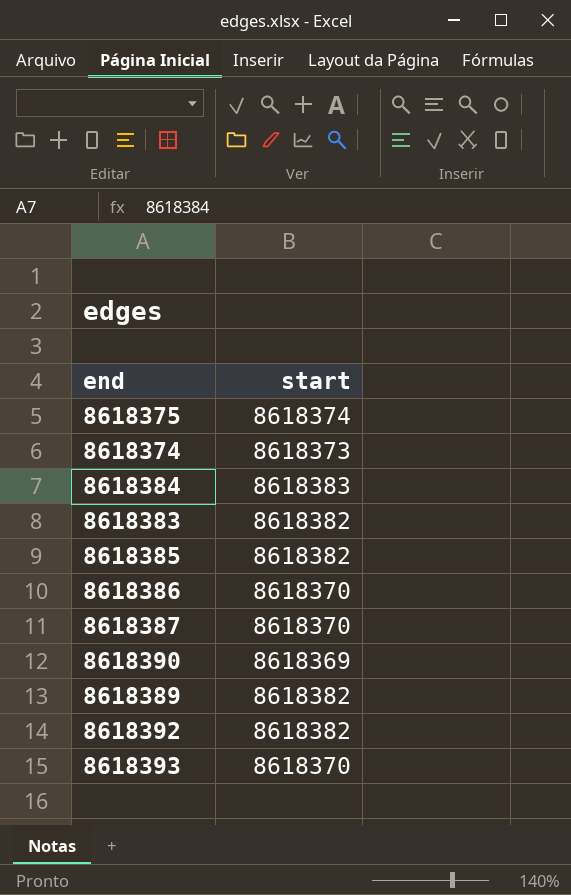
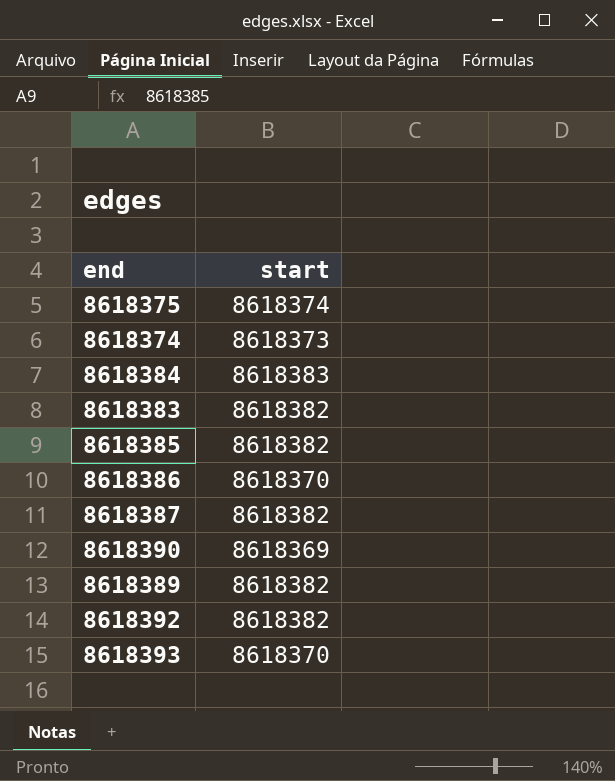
8618387 | start: 8618370 -> 8618382

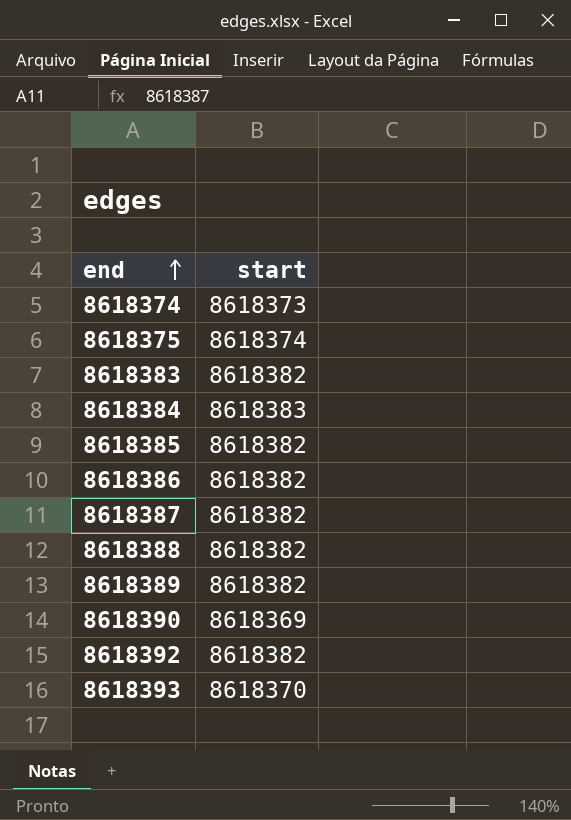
row order: none -> end ascending
8618386 | start: 8618370 -> 8618382
row 8618388: none -> 8618382

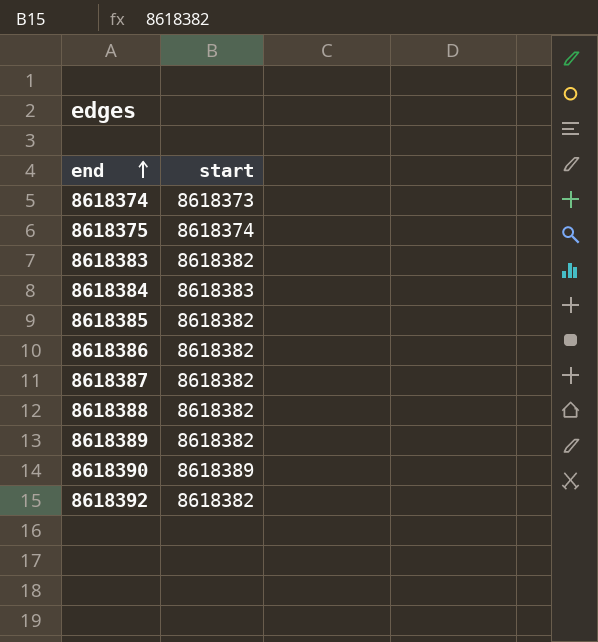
row 8618393: 8618370 -> none
8618390 | start: 8618369 -> 8618389

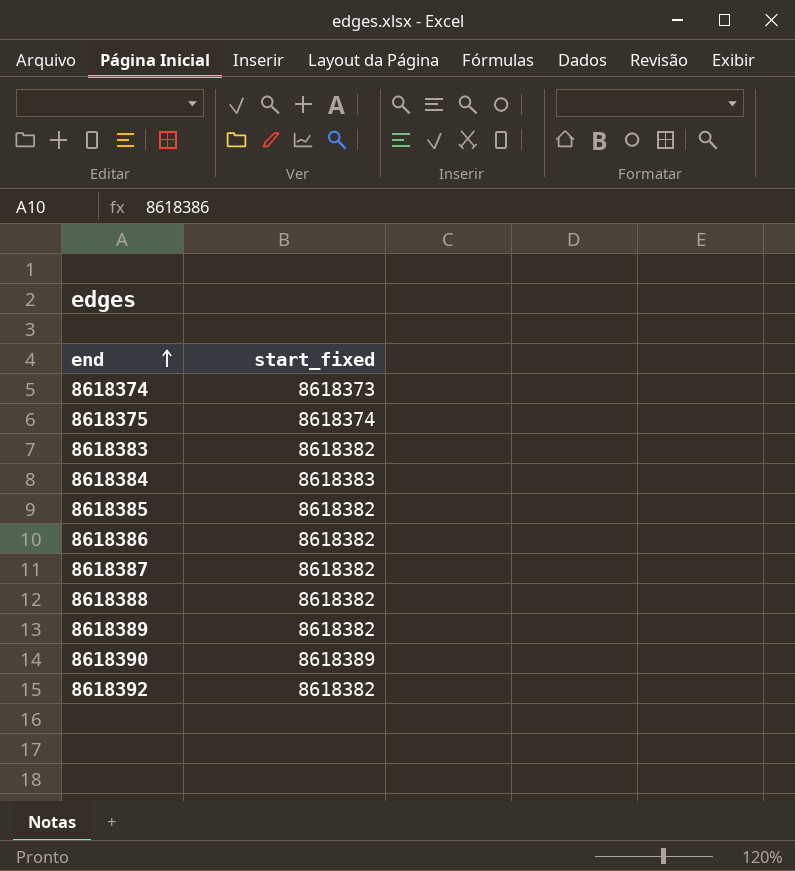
column name: start -> start_fixed

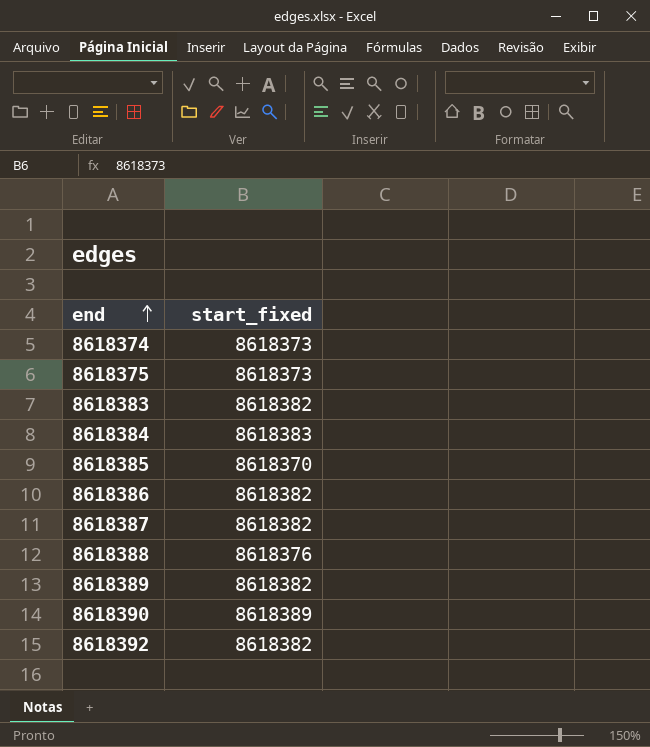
8618375 | start_fixed: 8618374 -> 8618373
8618385 | start_fixed: 8618382 -> 8618370
8618388 | start_fixed: 8618382 -> 8618376

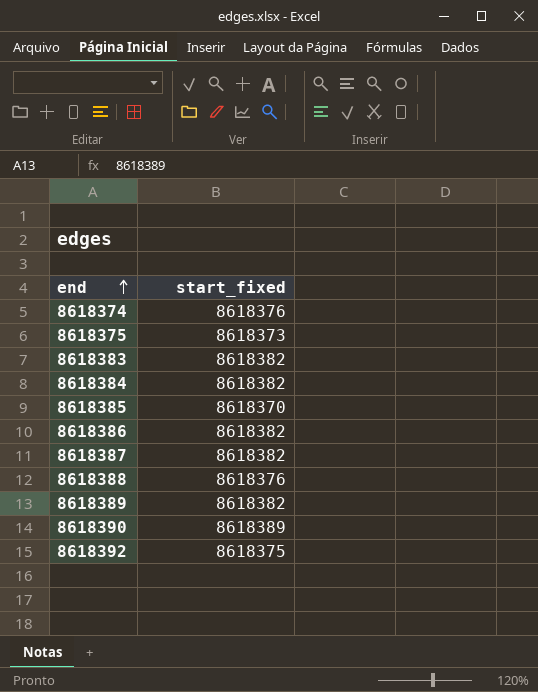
8618374 | start_fixed: 8618373 -> 8618376
8618384 | start_fixed: 8618383 -> 8618382
8618392 | start_fixed: 8618382 -> 8618375

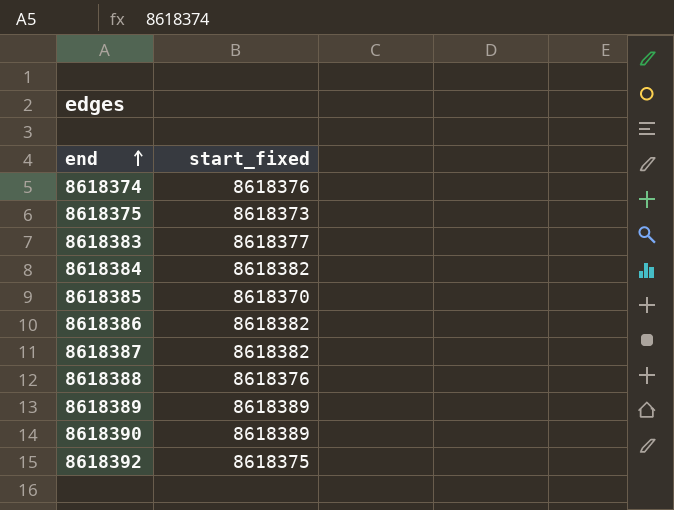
8618383 | start_fixed: 8618382 -> 8618377
8618389 | start_fixed: 8618382 -> 8618389

